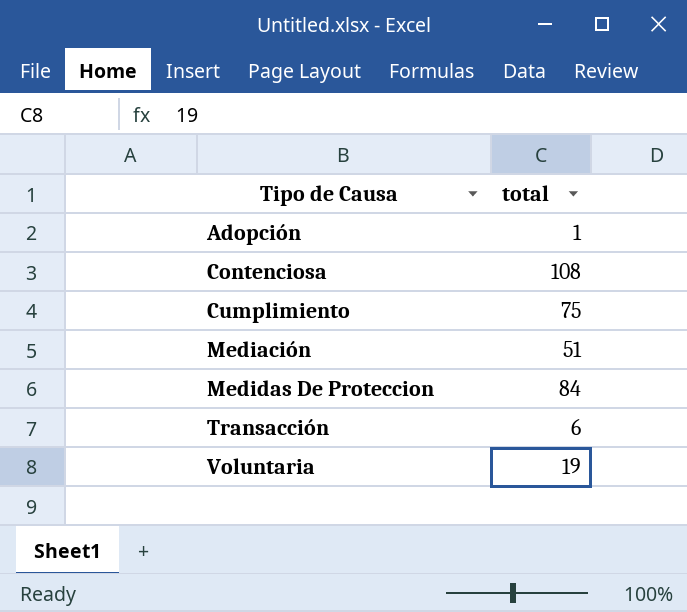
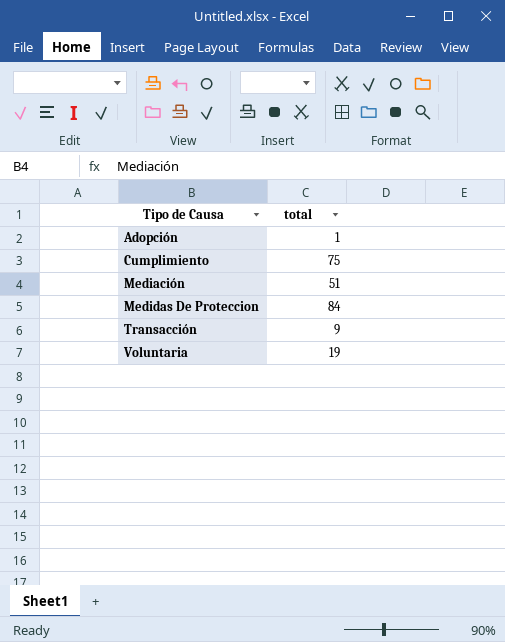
row Contenciosa: 108 -> none
Transacción | total: 6 -> 9

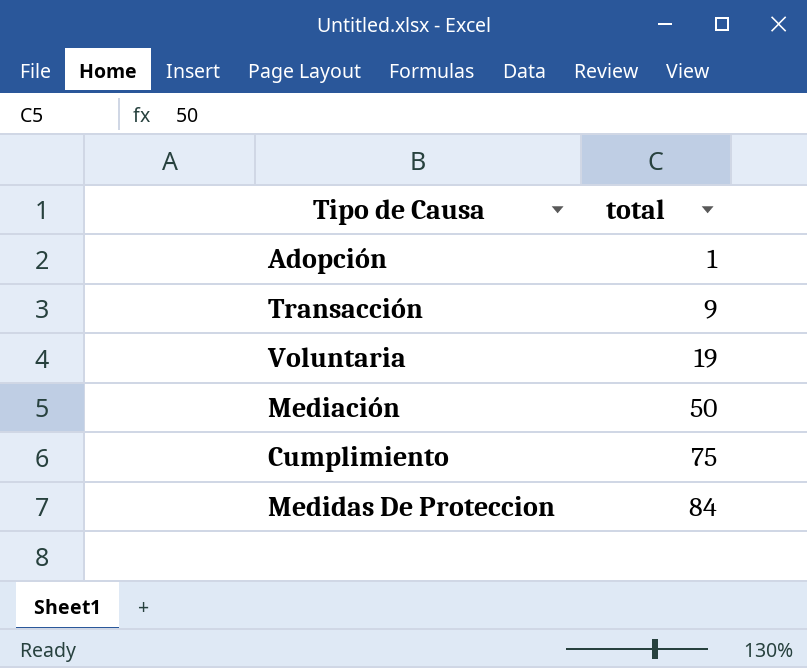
row order: Tipo de Causa ascending -> total ascending
Mediación | total: 51 -> 50

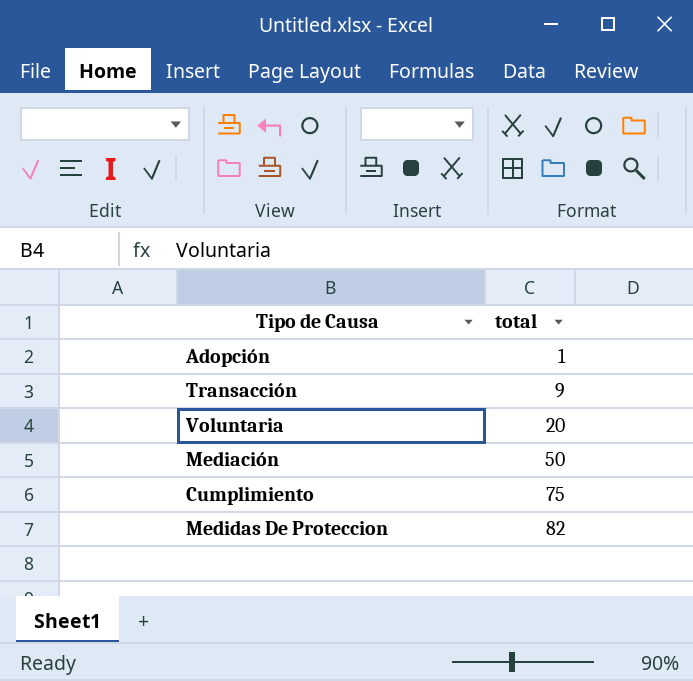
Voluntaria | total: 19 -> 20
Medidas De Proteccion | total: 84 -> 82

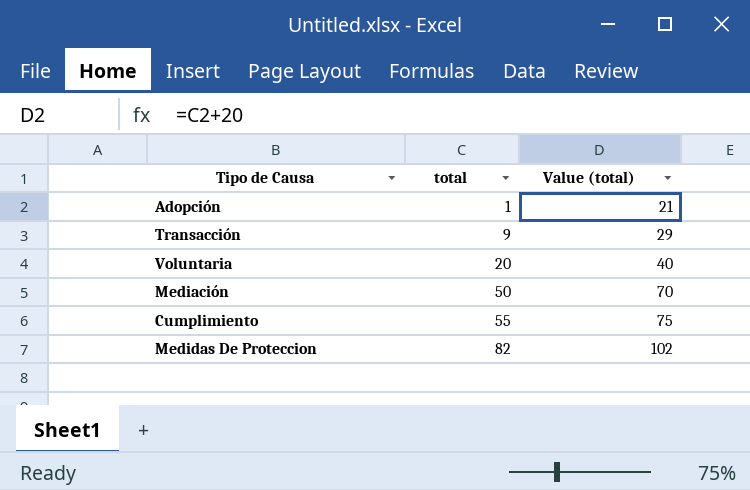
column Value (total) | formula: none -> [total] + 20
Cumplimiento | total: 75 -> 55

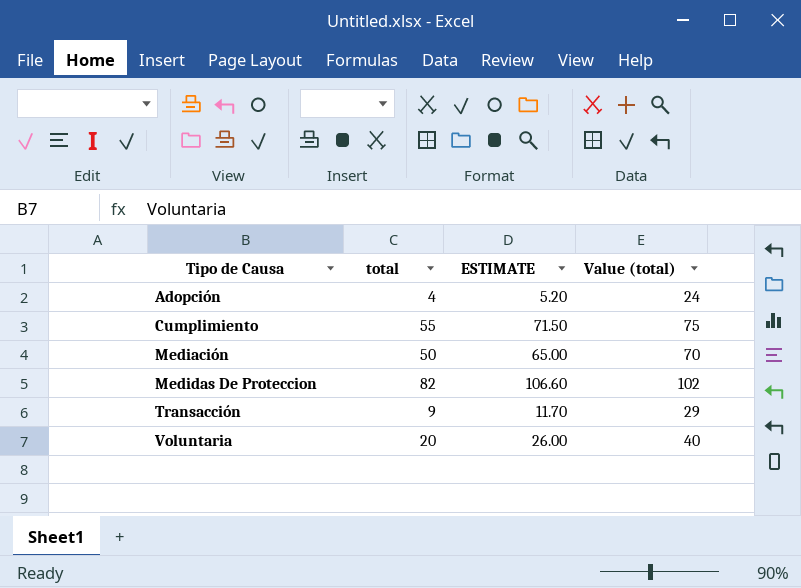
row order: total ascending -> Tipo de Causa ascending
column ESTIMATE | formula: none -> [total] * 1.3
Adopción | total: 1 -> 4
Adopción | Value (total): 21 -> 24

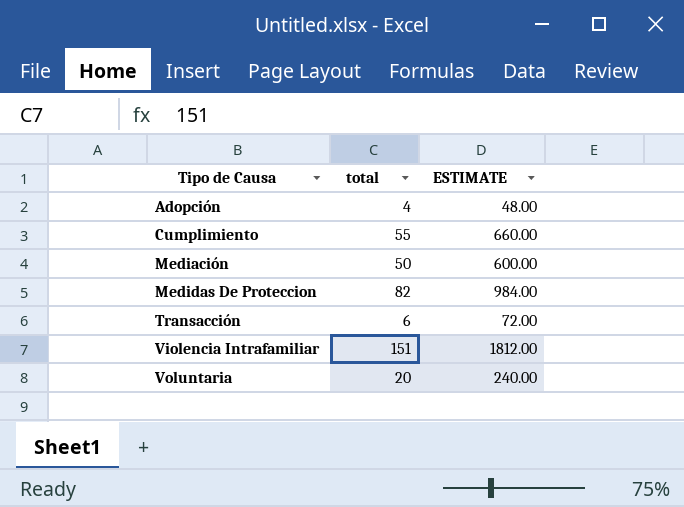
column Value (total) | formula: [total] + 20 -> none
column ESTIMATE | formula: [total] * 1.3 -> [total] * 12
Transacción | total: 9 -> 6
row Violencia Intrafamiliar: none -> 151 | 1812.00

